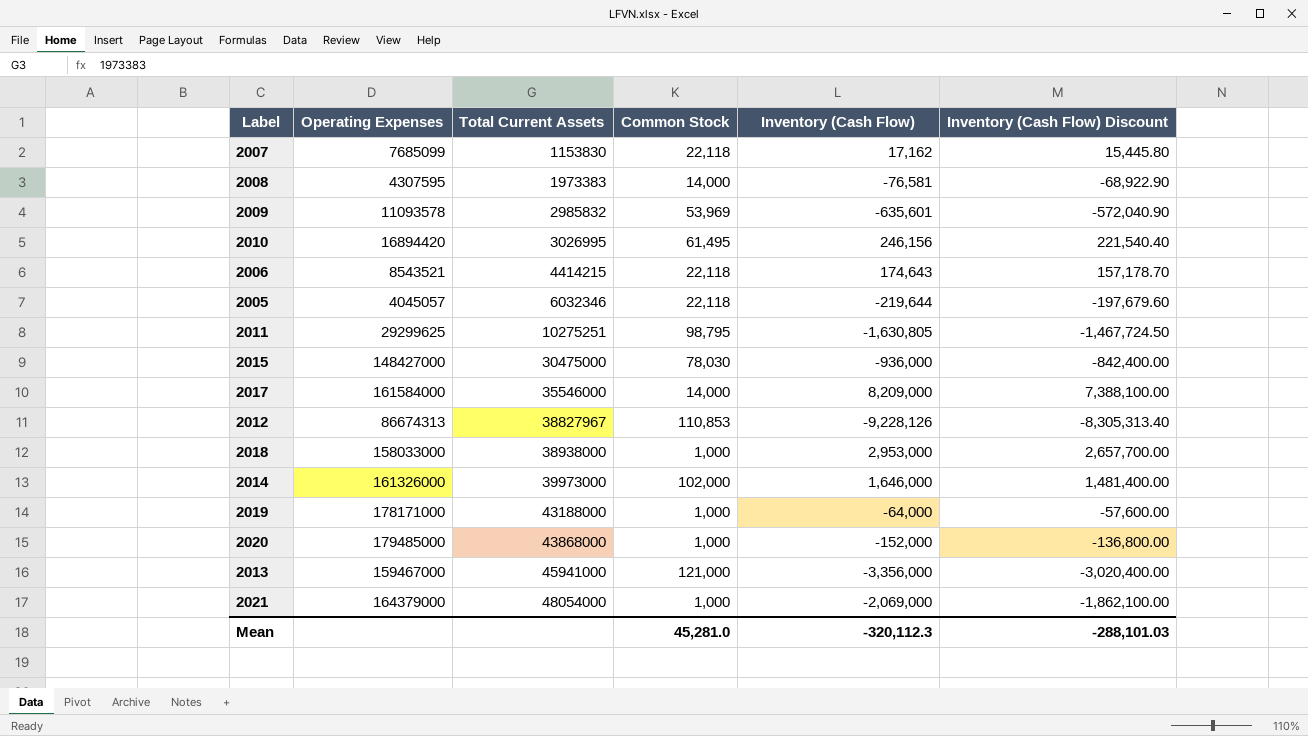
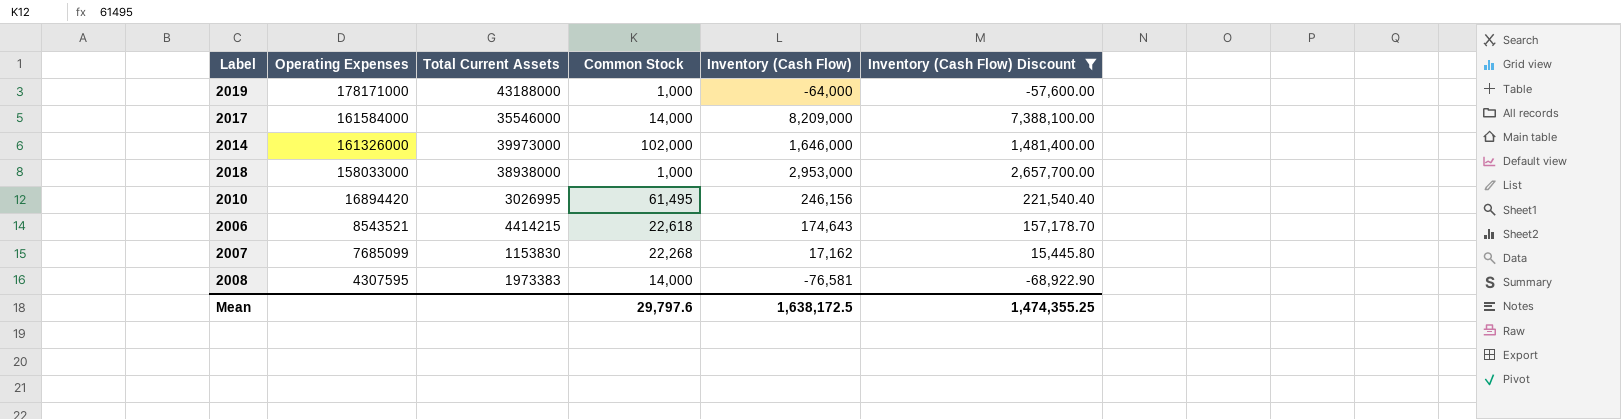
filter: none -> Inventory (Cash Flow) Discount >= -68,922.90
row order: Total Current Assets ascending -> Operating Expenses descending
2006 | Common Stock: 22,118 -> 22,618
2007 | Common Stock: 22,118 -> 22,268
Mean | Common Stock: 45,281.0 -> 29,797.6
Mean | Inventory (Cash Flow): -320,112.3 -> 1,638,172.5
Mean | Inventory (Cash Flow) Discount: -288,101.03 -> 1,474,355.25

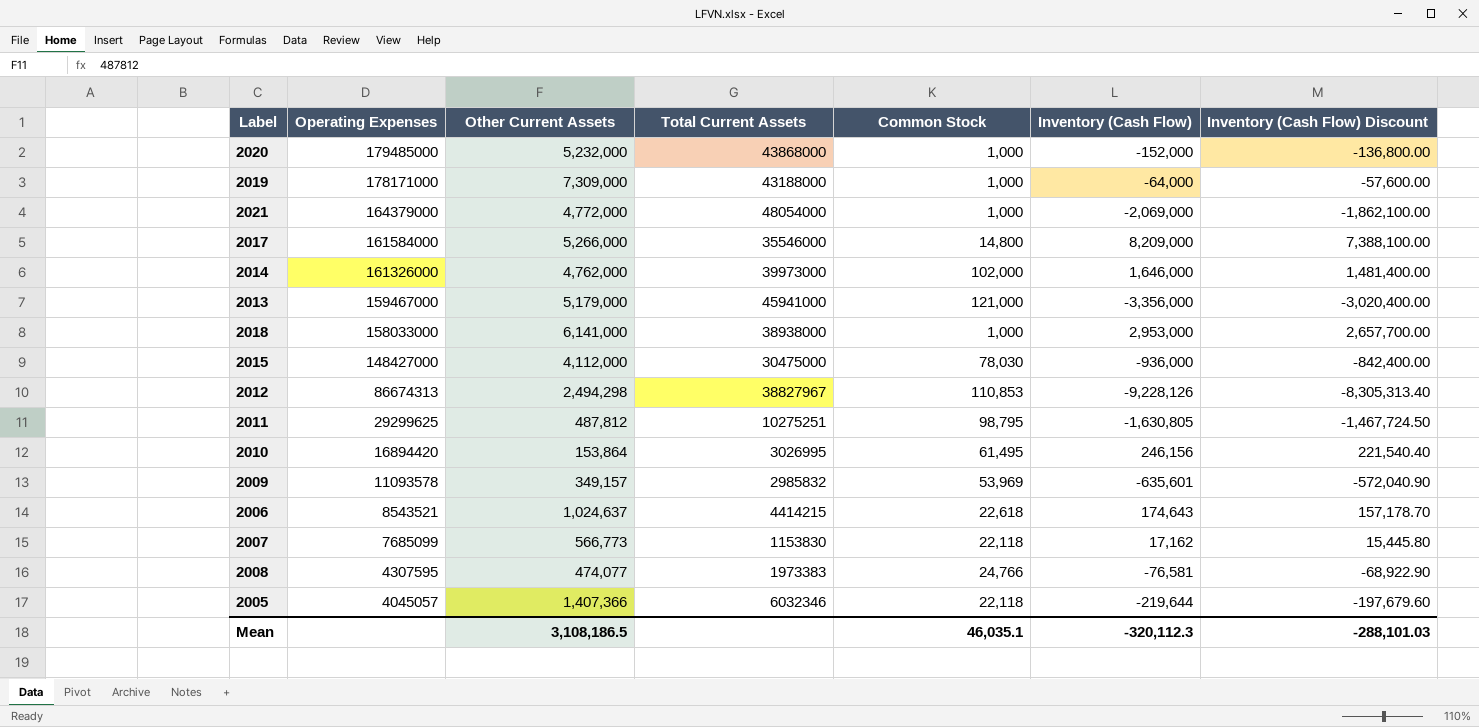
filter: Inventory (Cash Flow) Discount >= -68,922.90 -> none
column Other Current Assets | position: none -> 3
2017 | Common Stock: 14,000 -> 14,800
2007 | Common Stock: 22,268 -> 22,118
2008 | Common Stock: 14,000 -> 24,766
Mean | Common Stock: 29,797.6 -> 46,035.1
Mean | Inventory (Cash Flow): 1,638,172.5 -> -320,112.3
Mean | Inventory (Cash Flow) Discount: 1,474,355.25 -> -288,101.03

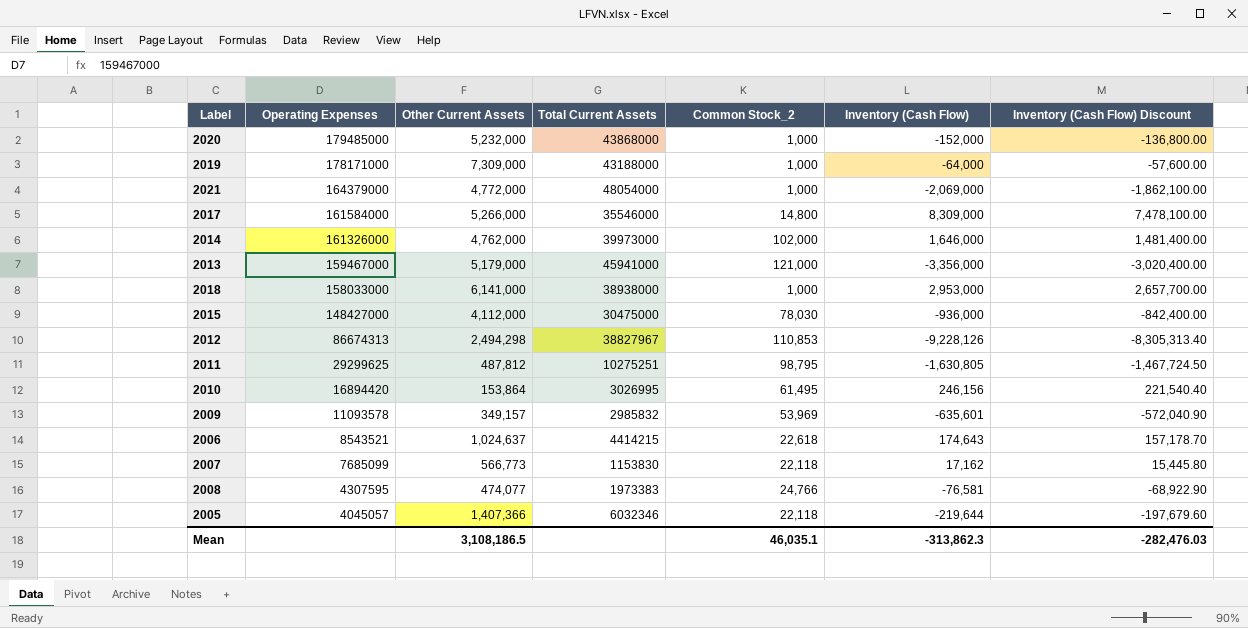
column name: Common Stock -> Common Stock_2
2017 | Inventory (Cash Flow): 8,209,000 -> 8,309,000
2017 | Inventory (Cash Flow) Discount: 7,388,100.00 -> 7,478,100.00
Mean | Inventory (Cash Flow): -320,112.3 -> -313,862.3
Mean | Inventory (Cash Flow) Discount: -288,101.03 -> -282,476.03

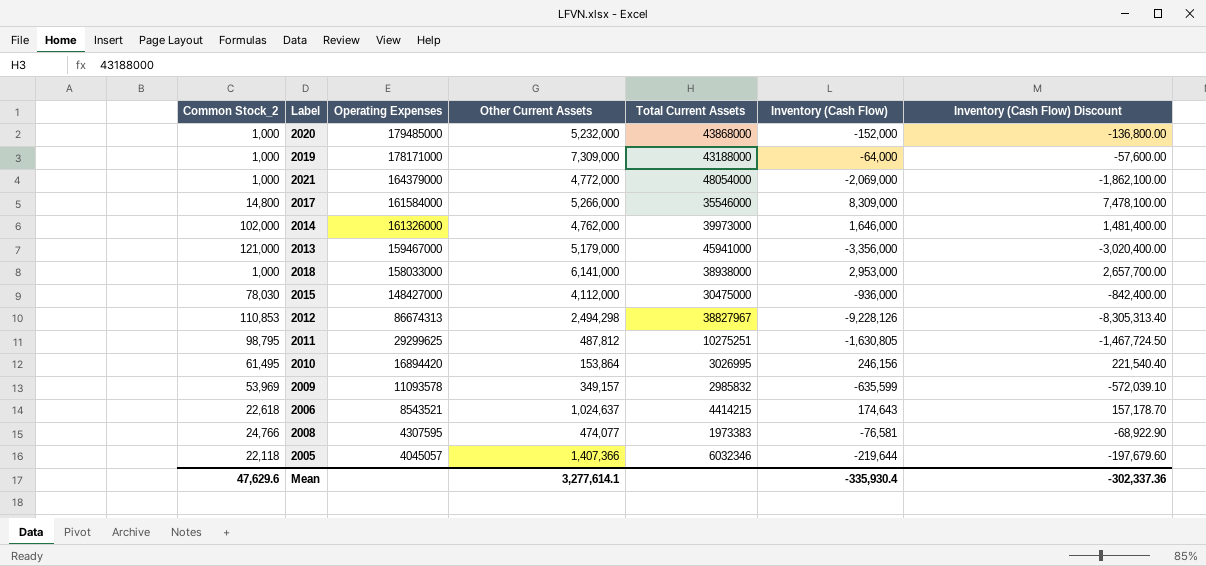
column Common Stock_2 | position: 5 -> 1
row 2007: 7685099 | 566,773 | 1153830 | 22,118 | 17,162 | 15,445.80 -> none
2009 | Inventory (Cash Flow): -635,601 -> -635,599
2009 | Inventory (Cash Flow) Discount: -572,040.90 -> -572,039.10
Mean | Common Stock_2: 46,035.1 -> 47,629.6
Mean | Other Current Assets: 3,108,186.5 -> 3,277,614.1
Mean | Inventory (Cash Flow): -313,862.3 -> -335,930.4
Mean | Inventory (Cash Flow) Discount: -282,476.03 -> -302,337.36

